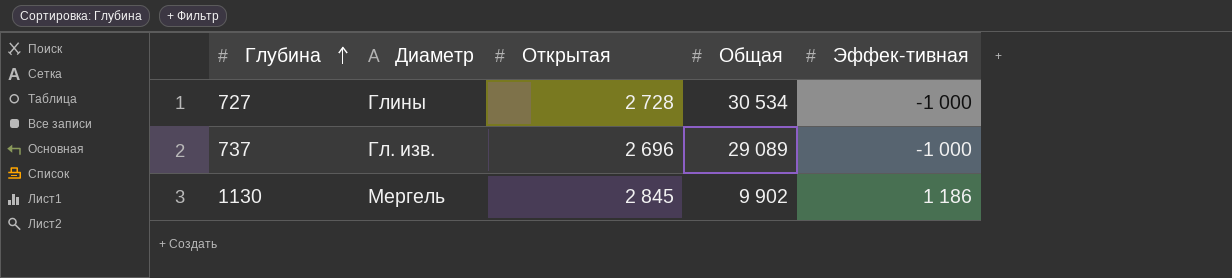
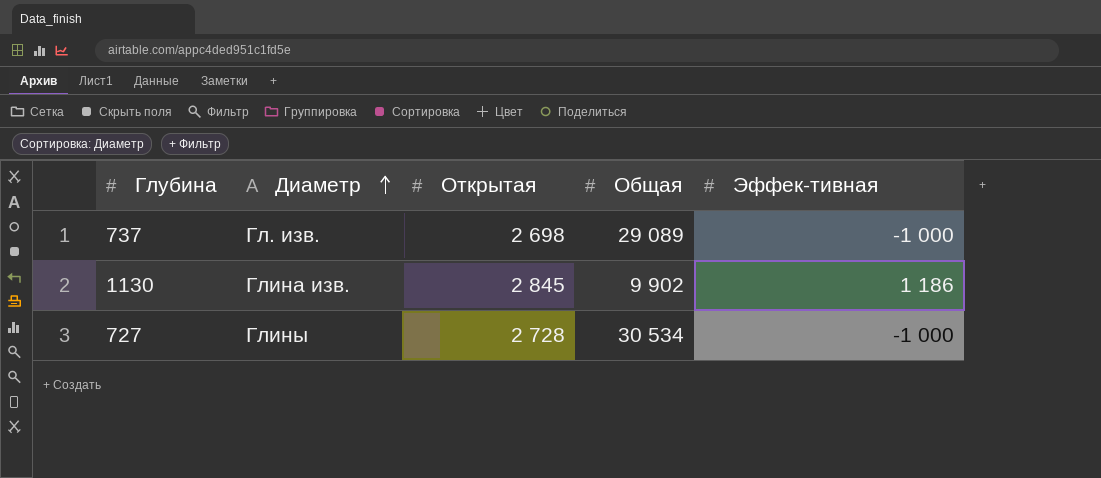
row order: Глубина ascending -> Диаметр ascending
737 | Открытая: 2 696 -> 2 698
1130 | Диаметр: Мергель -> Глина изв.

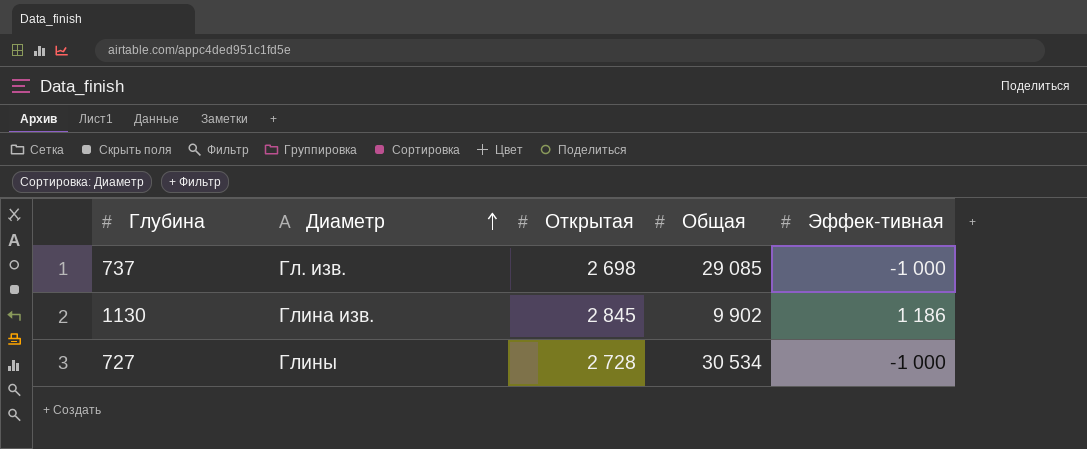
737 | Общая: 29 089 -> 29 085

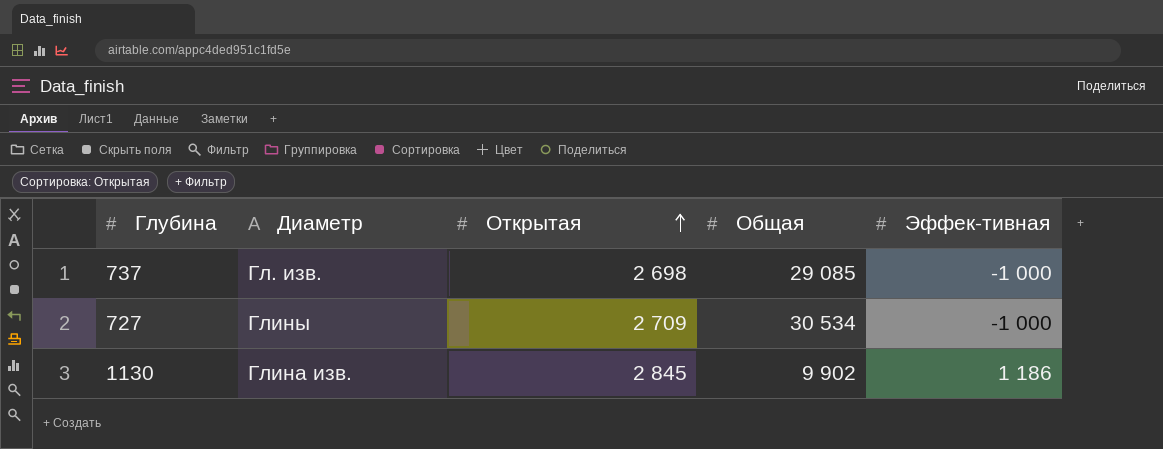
row order: Диаметр ascending -> Открытая ascending
727 | Открытая: 2 728 -> 2 709

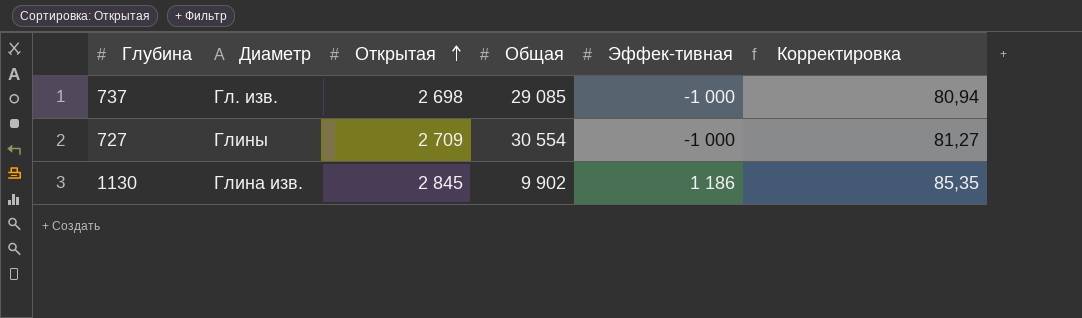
column Корректировка | formula: none -> [Открытая] * 0,03
727 | Общая: 30 534 -> 30 554

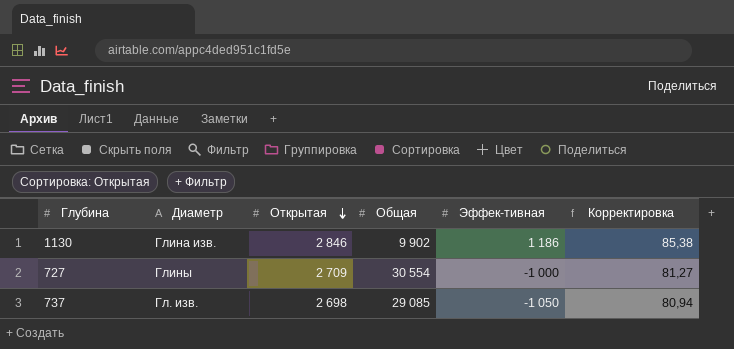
row order: Открытая ascending -> Открытая descending
1130 | Открытая: 2 845 -> 2 846
1130 | Корректировка: 85,35 -> 85,38
737 | Эффек-тивная: -1 000 -> -1 050

